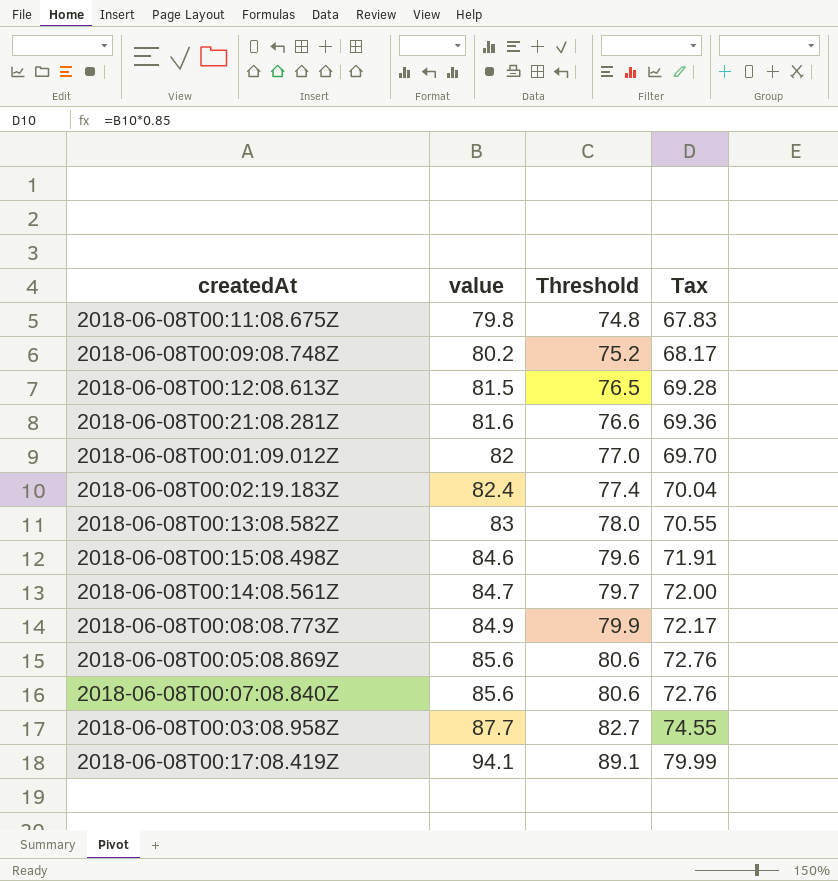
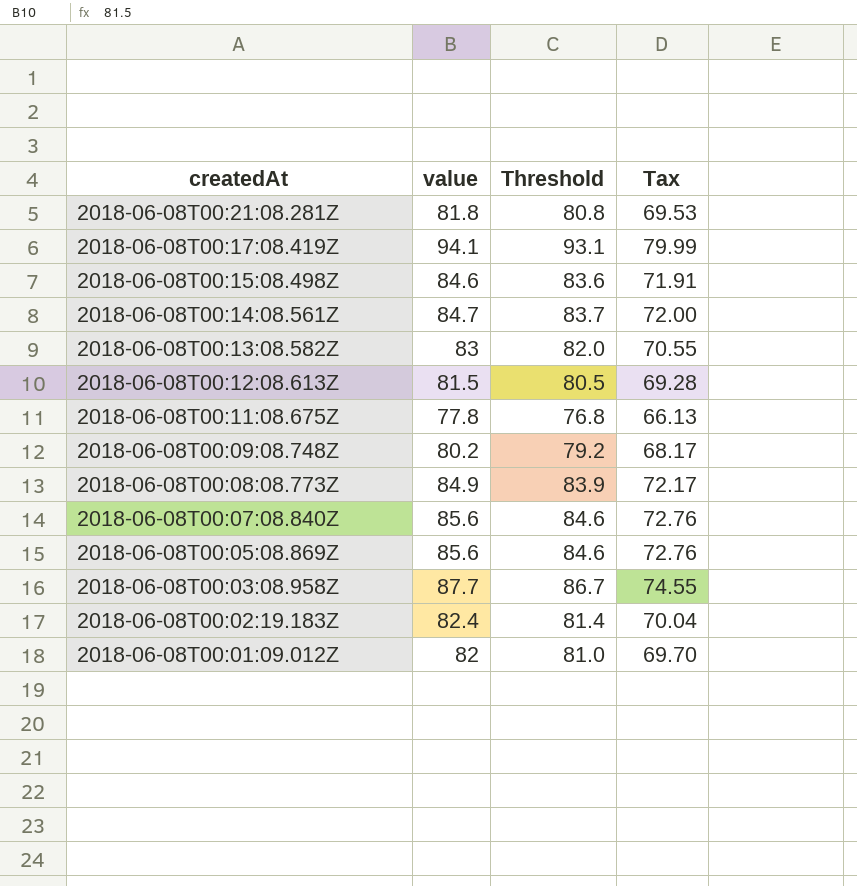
row order: value ascending -> createdAt descending
column Threshold | formula: [value] - 5 -> [value] - 1
2018-06-08T00:21:08.281Z | value: 81.6 -> 81.8
2018-06-08T00:21:08.281Z | Tax: 69.36 -> 69.53
2018-06-08T00:11:08.675Z | value: 79.8 -> 77.8
2018-06-08T00:11:08.675Z | Tax: 67.83 -> 66.13

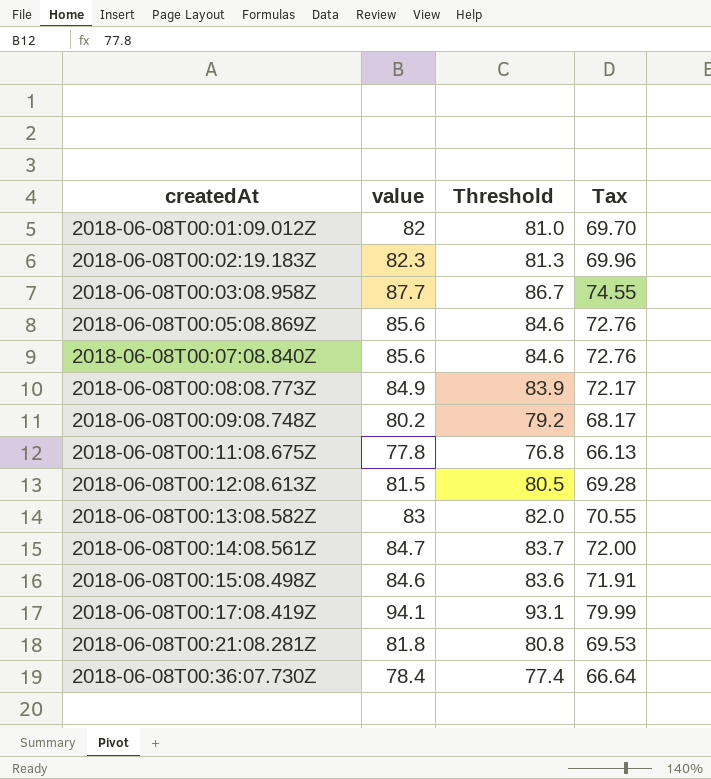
row order: createdAt descending -> createdAt ascending
2018-06-08T00:02:19.183Z | value: 82.4 -> 82.3
2018-06-08T00:02:19.183Z | Threshold: 81.4 -> 81.3
2018-06-08T00:02:19.183Z | Tax: 70.04 -> 69.96
row 2018-06-08T00:36:07.730Z: none -> 78.4 | 77.4 | 66.64

